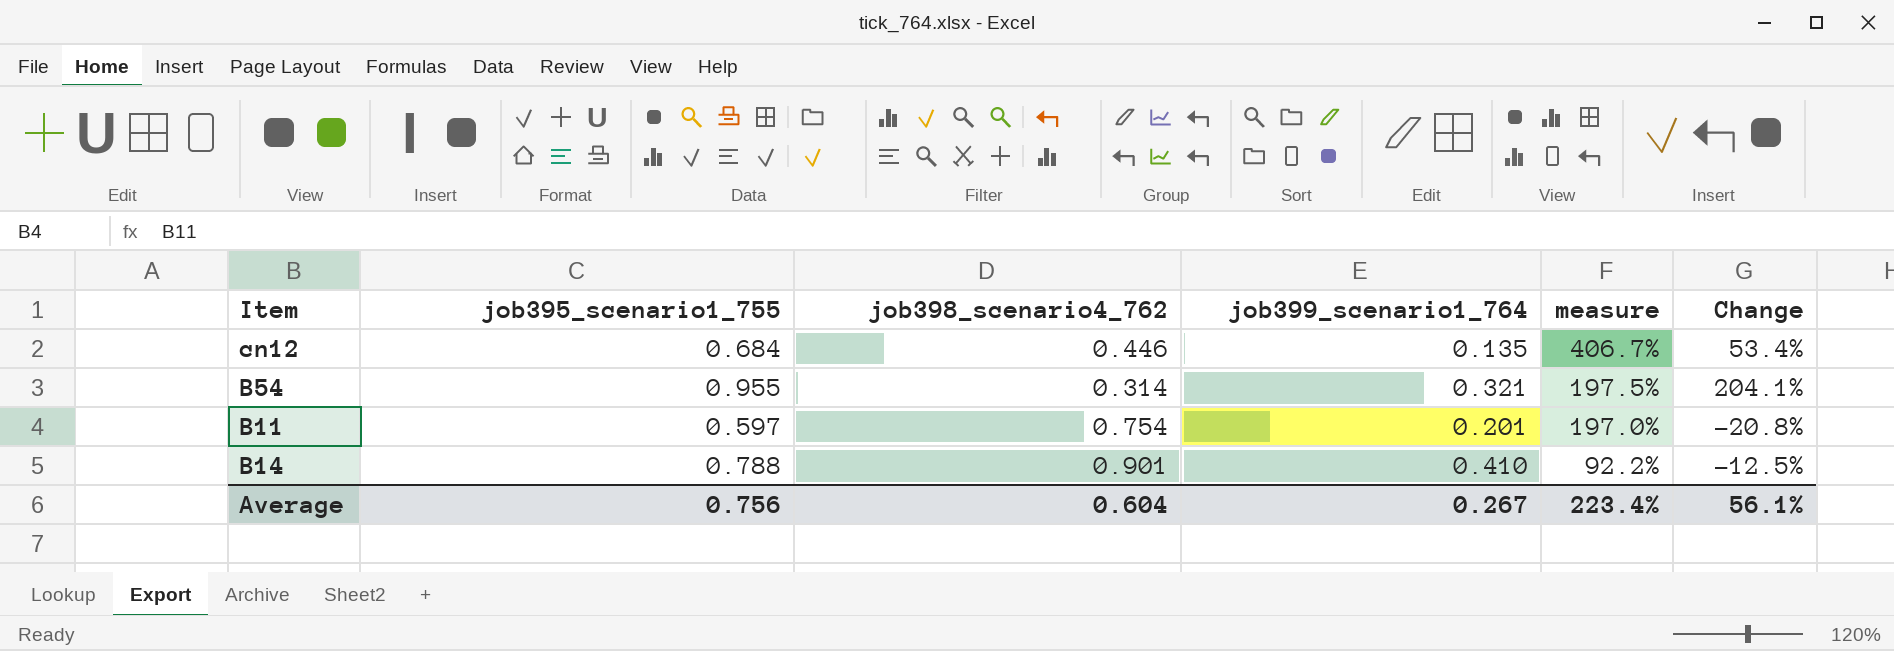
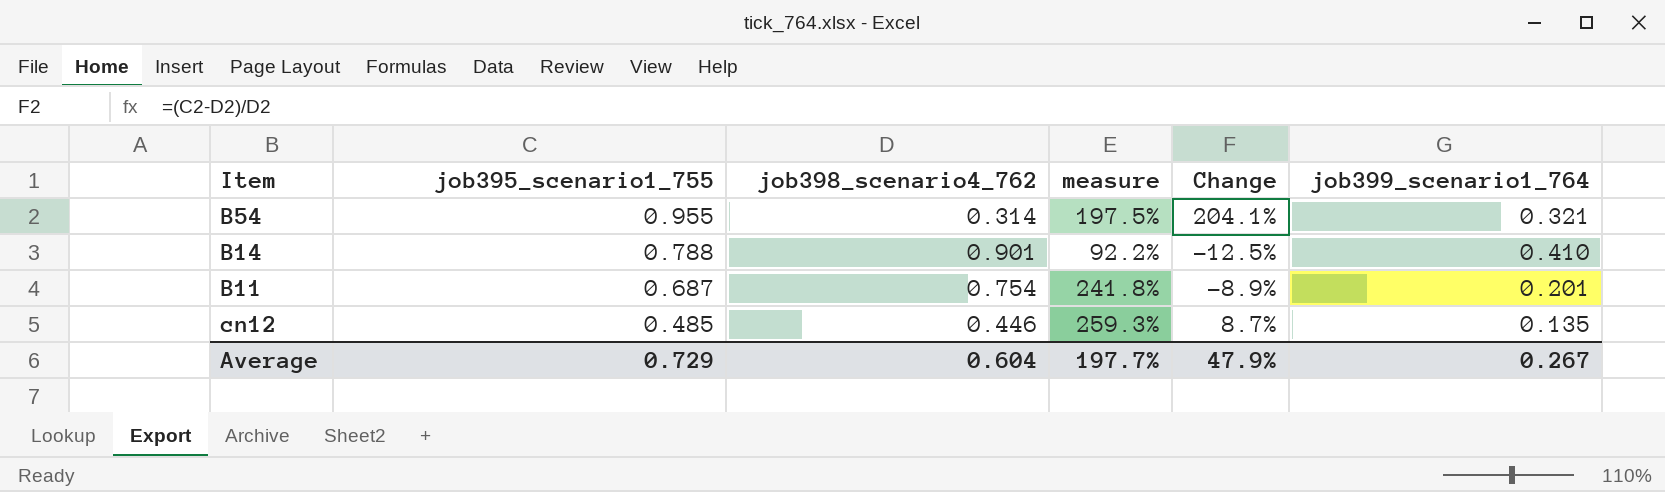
row order: measure descending -> job395_scenario1_755 descending
column job399_scenario1_764 | position: 4 -> 6
B11 | job395_scenario1_755: 0.597 -> 0.687
B11 | measure: 197.0% -> 241.8%
B11 | Change: -20.8% -> -8.9%
cn12 | job395_scenario1_755: 0.684 -> 0.485
cn12 | measure: 406.7% -> 259.3%
cn12 | Change: 53.4% -> 8.7%
Average | job395_scenario1_755: 0.756 -> 0.729
Average | measure: 223.4% -> 197.7%
Average | Change: 56.1% -> 47.9%

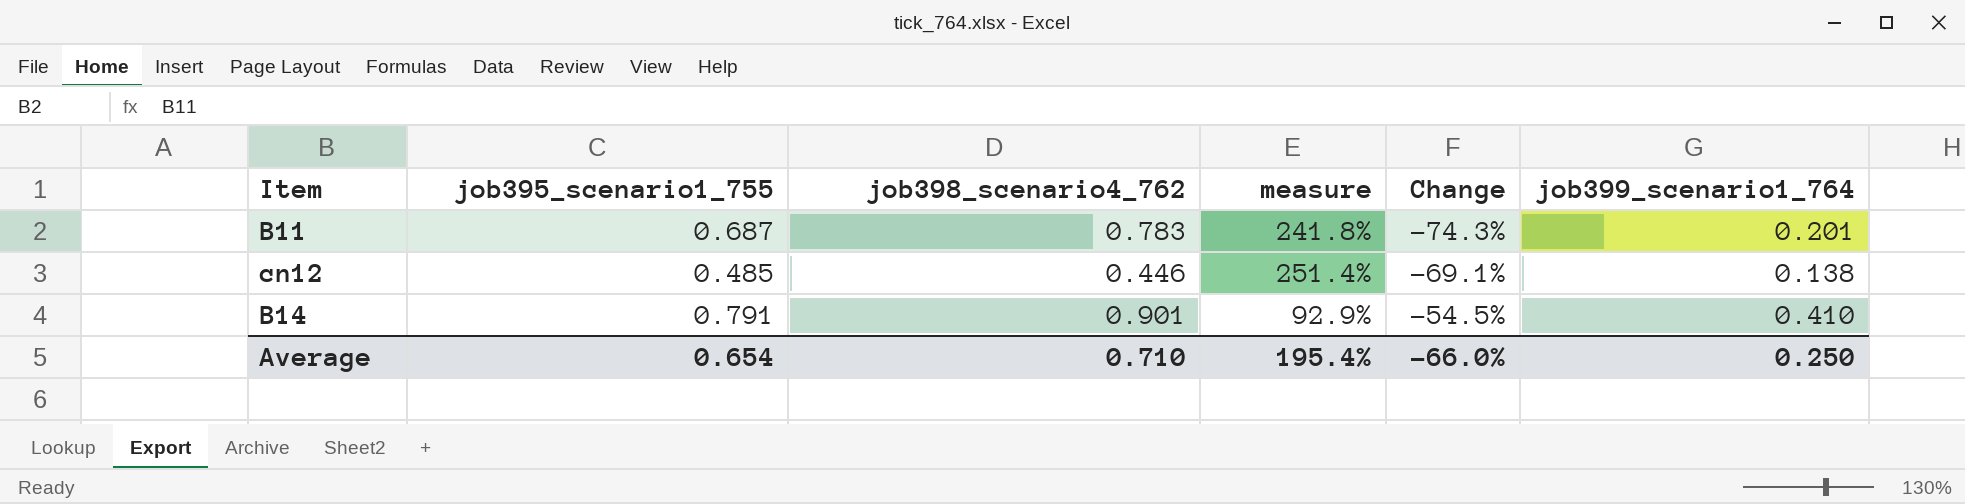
row order: job395_scenario1_755 descending -> Change ascending
column Change | formula: ([job395_scenario1_755] - [job398_scenario4_762]) / [job398_scenario4_762] -> ([job399_scenario1_764] - [job398_scenario4_762]) / [job398_scenario4_762]
row B54: 0.955 | 0.314 | 197.5% | 204.1% | 0.321 -> none
B11 | job398_scenario4_762: 0.754 -> 0.783
cn12 | measure: 259.3% -> 251.4%
cn12 | job399_scenario1_764: 0.135 -> 0.138
B14 | job395_scenario1_755: 0.788 -> 0.791
B14 | measure: 92.2% -> 92.9%
Average | job395_scenario1_755: 0.729 -> 0.654
Average | job398_scenario4_762: 0.604 -> 0.710
Average | measure: 197.7% -> 195.4%
Average | Change: 47.9% -> -66.0%
Average | job399_scenario1_764: 0.267 -> 0.250

